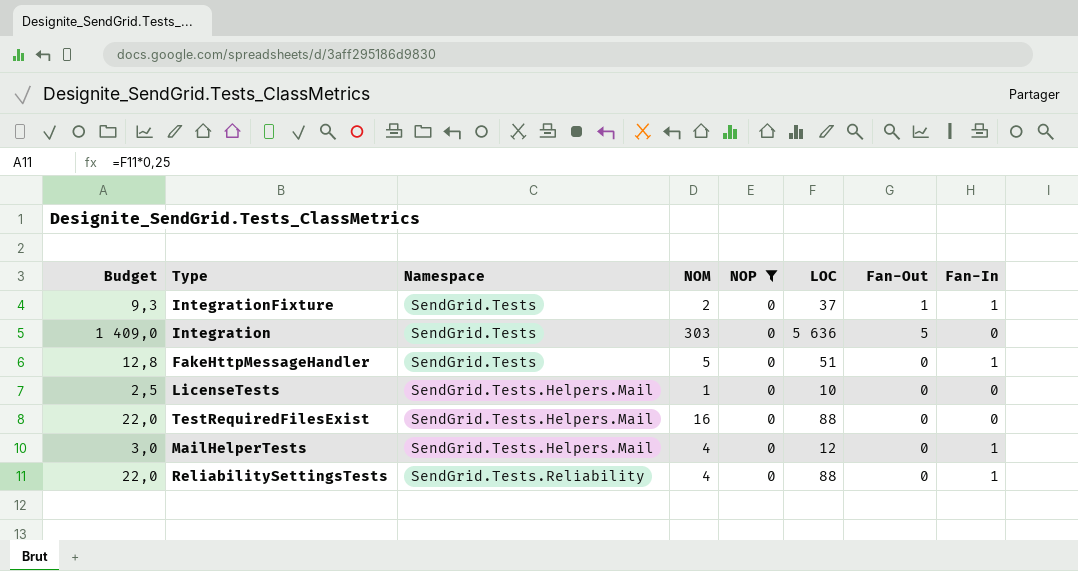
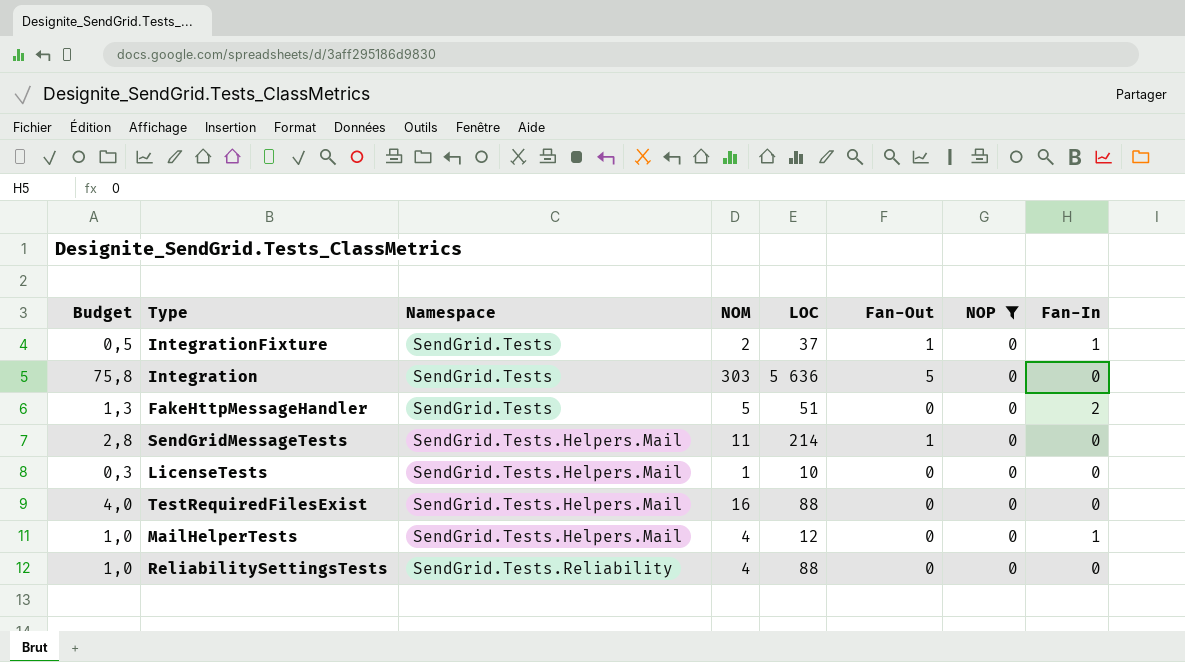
column Budget | formula: [LOC] * 0,25 -> [NOM] * 0,25
column NOP | position: 5 -> 7
FakeHttpMessageHandler | Fan-In: 1 -> 2
row SendGridMessageTests: none -> 2,8 | SendGrid.Tests.Helpers.Mail | 11 | 214 | 1 | 0 | 0
ReliabilitySettingsTests | Fan-In: 1 -> 0

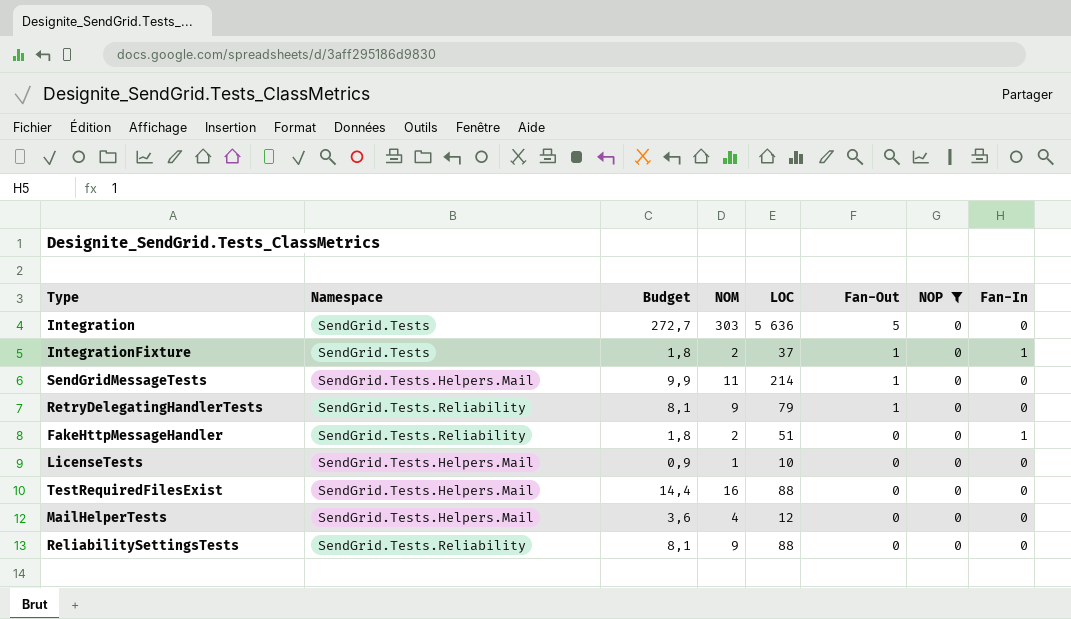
row order: Namespace ascending -> Fan-Out descending
column Budget | formula: [NOM] * 0,25 -> [NOM] * 0,9
column Budget | position: 1 -> 3
row RetryDelegatingHandlerTests: none -> SendGrid.Tests.Reliability | 8,1 | 9 | 79 | 1 | 0 | 0
FakeHttpMessageHandler | Namespace: SendGrid.Tests -> SendGrid.Tests.Reliability
FakeHttpMessageHandler | NOM: 5 -> 2
FakeHttpMessageHandler | Fan-In: 2 -> 1
MailHelperTests | Fan-In: 1 -> 0
ReliabilitySettingsTests | NOM: 4 -> 9

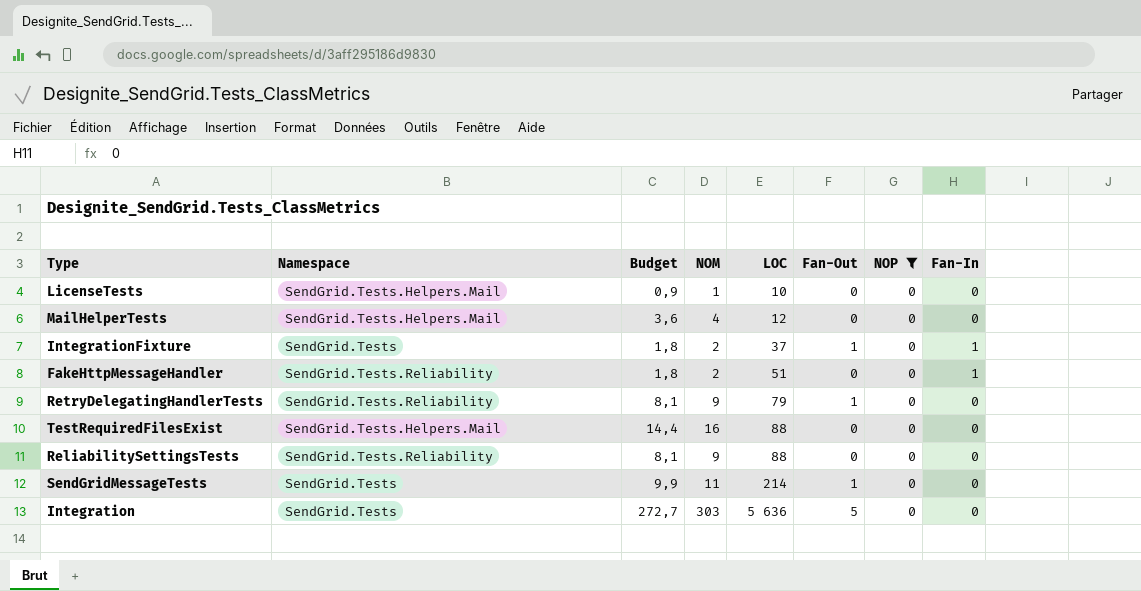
row order: Fan-Out descending -> LOC ascending
SendGridMessageTests | Namespace: SendGrid.Tests.Helpers.Mail -> SendGrid.Tests

